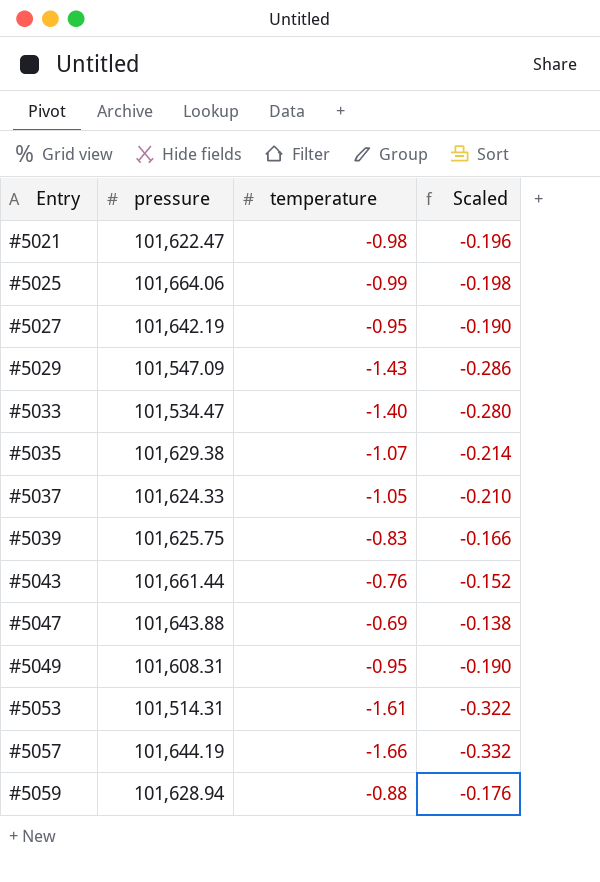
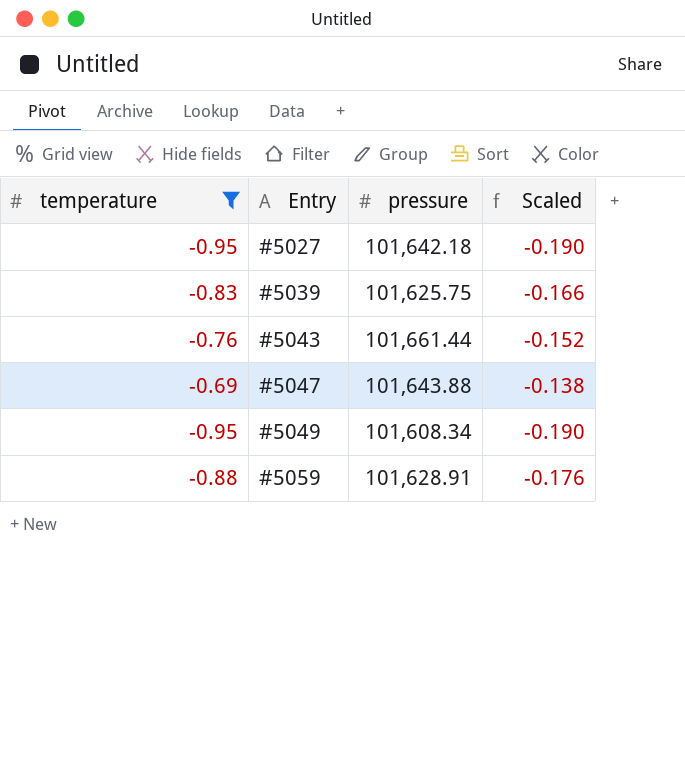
filter: none -> temperature >= -0.95
column temperature | position: 3 -> 1
#5027 | pressure: 101,642.19 -> 101,642.18
#5049 | pressure: 101,608.31 -> 101,608.34
#5059 | pressure: 101,628.94 -> 101,628.91

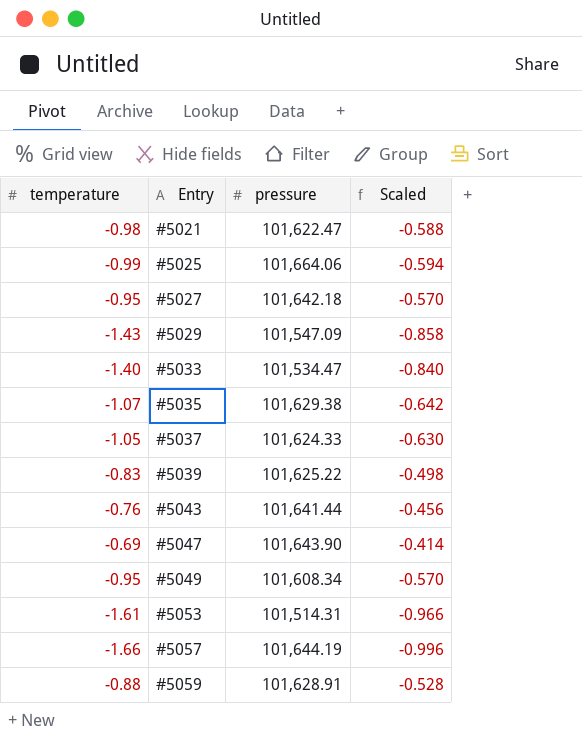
filter: temperature >= -0.95 -> none
column Scaled | formula: [temperature] * 0.2 -> [temperature] * 0.6
#5039 | pressure: 101,625.75 -> 101,625.22
#5043 | pressure: 101,661.44 -> 101,641.44
#5047 | pressure: 101,643.88 -> 101,643.90

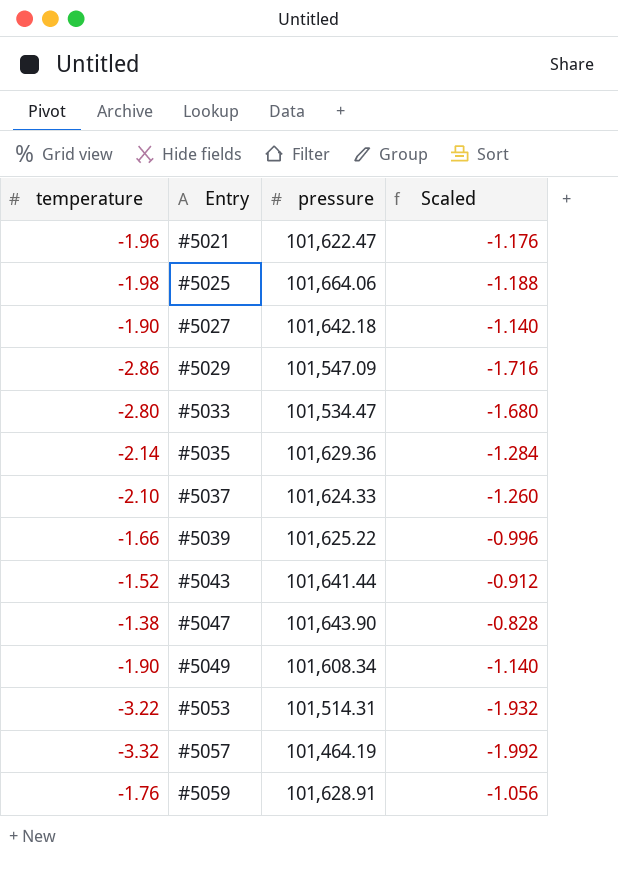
#5021 | temperature: -0.98 -> -1.96
#5021 | Scaled: -0.588 -> -1.176
#5025 | temperature: -0.99 -> -1.98
#5025 | Scaled: -0.594 -> -1.188
#5027 | temperature: -0.95 -> -1.90
#5027 | Scaled: -0.570 -> -1.140
#5029 | temperature: -1.43 -> -2.86
#5029 | Scaled: -0.858 -> -1.716
#5033 | temperature: -1.40 -> -2.80
#5033 | Scaled: -0.840 -> -1.680
#5035 | temperature: -1.07 -> -2.14
#5035 | pressure: 101,629.38 -> 101,629.36
#5035 | Scaled: -0.642 -> -1.284
#5037 | temperature: -1.05 -> -2.10
#5037 | Scaled: -0.630 -> -1.260
#5039 | temperature: -0.83 -> -1.66
#5039 | Scaled: -0.498 -> -0.996
#5043 | temperature: -0.76 -> -1.52
#5043 | Scaled: -0.456 -> -0.912
#5047 | temperature: -0.69 -> -1.38
#5047 | Scaled: -0.414 -> -0.828
#5049 | temperature: -0.95 -> -1.90
#5049 | Scaled: -0.570 -> -1.140
#5053 | temperature: -1.61 -> -3.22
#5053 | Scaled: -0.966 -> -1.932
#5057 | temperature: -1.66 -> -3.32
#5057 | pressure: 101,644.19 -> 101,464.19
#5057 | Scaled: -0.996 -> -1.992
#5059 | temperature: -0.88 -> -1.76
#5059 | Scaled: -0.528 -> -1.056

